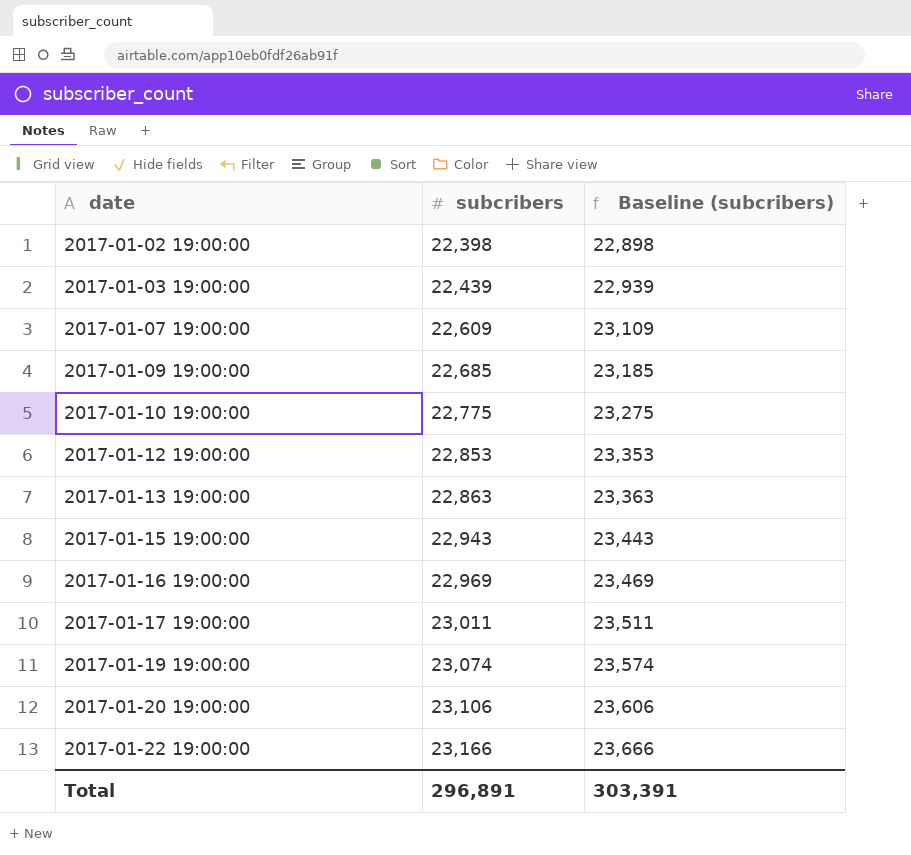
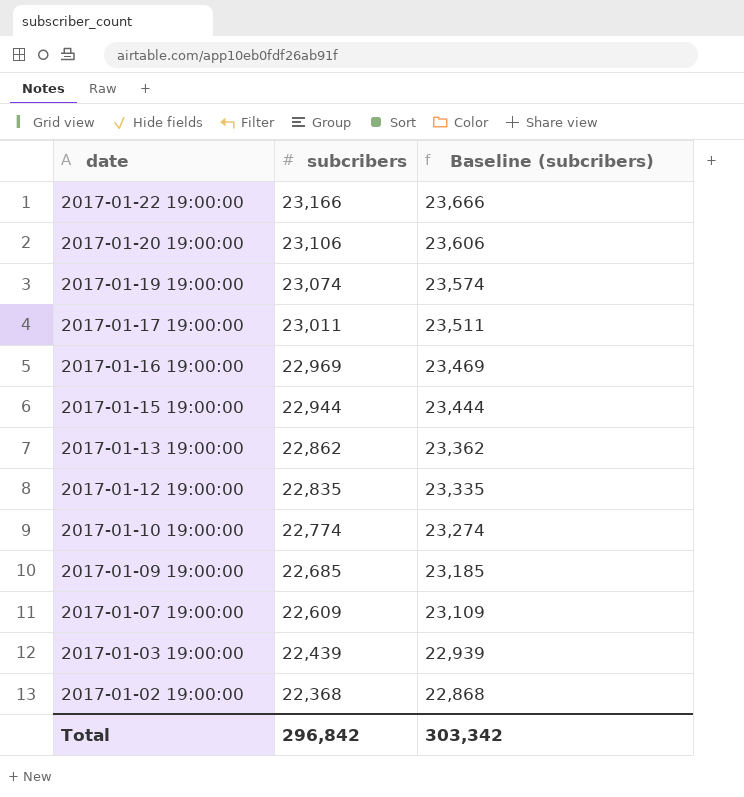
row order: date ascending -> date descending
2017-01-15 19:00:00 | subcribers: 22,943 -> 22,944
2017-01-15 19:00:00 | Baseline (subcribers): 23,443 -> 23,444
2017-01-13 19:00:00 | subcribers: 22,863 -> 22,862
2017-01-13 19:00:00 | Baseline (subcribers): 23,363 -> 23,362
2017-01-12 19:00:00 | subcribers: 22,853 -> 22,835
2017-01-12 19:00:00 | Baseline (subcribers): 23,353 -> 23,335
2017-01-10 19:00:00 | subcribers: 22,775 -> 22,774
2017-01-10 19:00:00 | Baseline (subcribers): 23,275 -> 23,274
2017-01-02 19:00:00 | subcribers: 22,398 -> 22,368
2017-01-02 19:00:00 | Baseline (subcribers): 22,898 -> 22,868
Total | subcribers: 296,891 -> 296,842
Total | Baseline (subcribers): 303,391 -> 303,342

